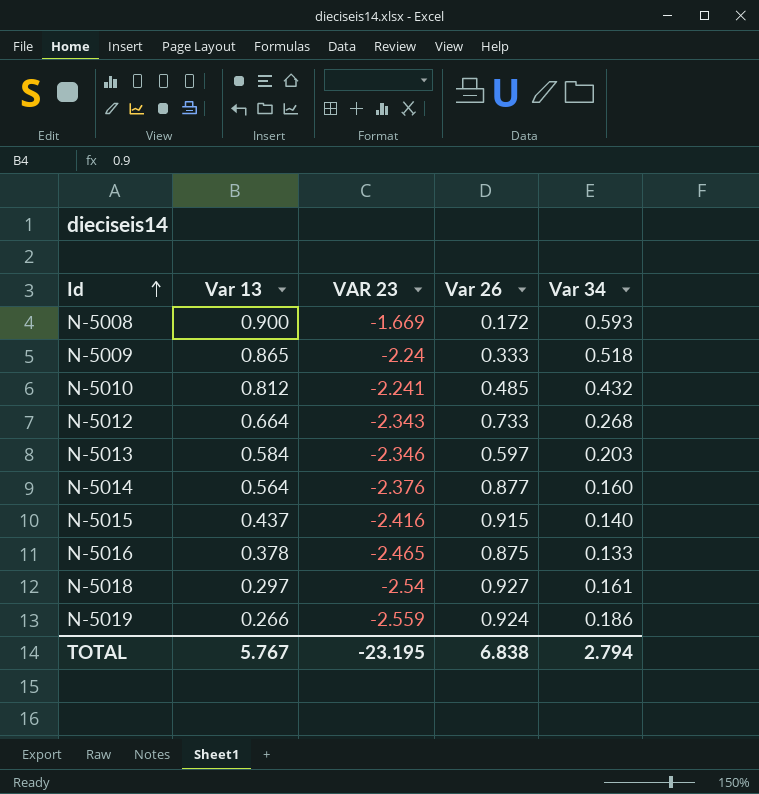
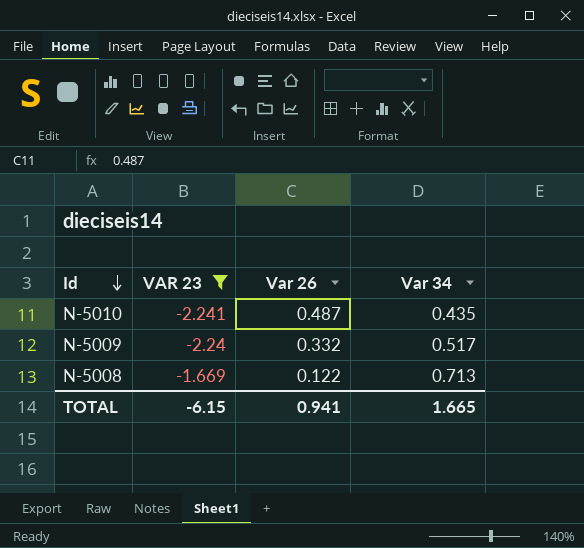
filter: none -> VAR 23 >= -2.241
row order: Id ascending -> Id descending
column Var 13 | position: 2 -> none
N-5010 | Var 26: 0.485 -> 0.487
N-5010 | Var 34: 0.432 -> 0.435
N-5009 | Var 26: 0.333 -> 0.332
N-5009 | Var 34: 0.518 -> 0.517
N-5008 | Var 26: 0.172 -> 0.122
N-5008 | Var 34: 0.593 -> 0.713
TOTAL | VAR 23: -23.195 -> -6.15
TOTAL | Var 26: 6.838 -> 0.941
TOTAL | Var 34: 2.794 -> 1.665

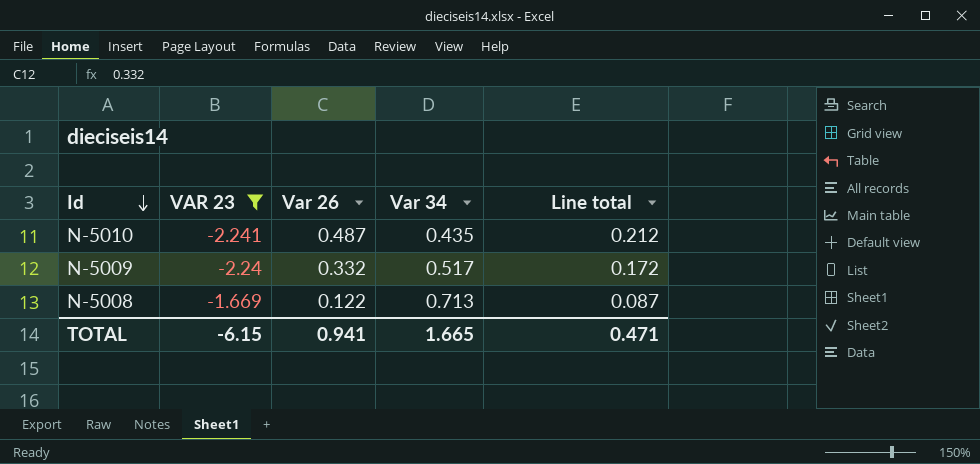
column Line total | formula: none -> [Var 26] * [Var 34]

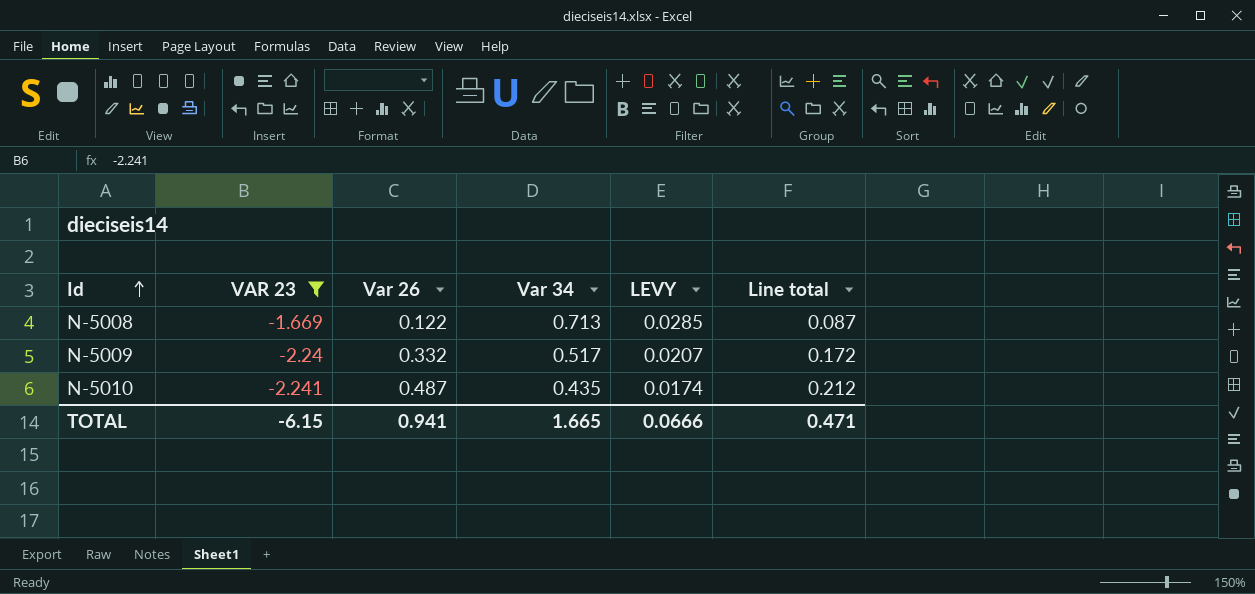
row order: Id descending -> Id ascending
column LEVY | formula: none -> [Var 34] * 0.04

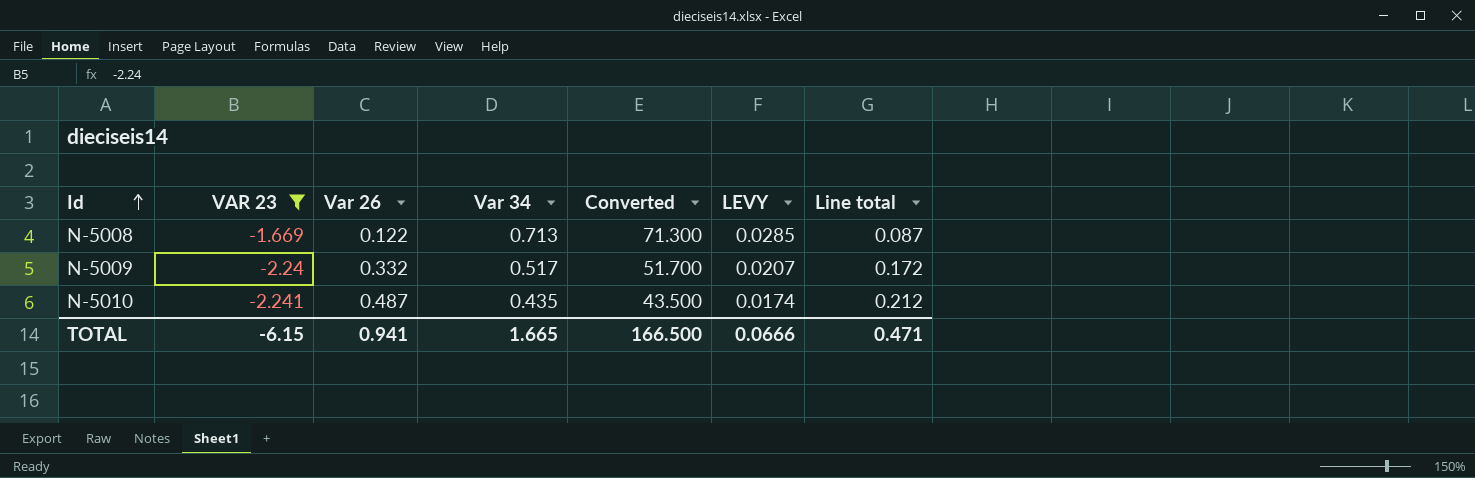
column Converted | formula: none -> [Var 34] * 100

